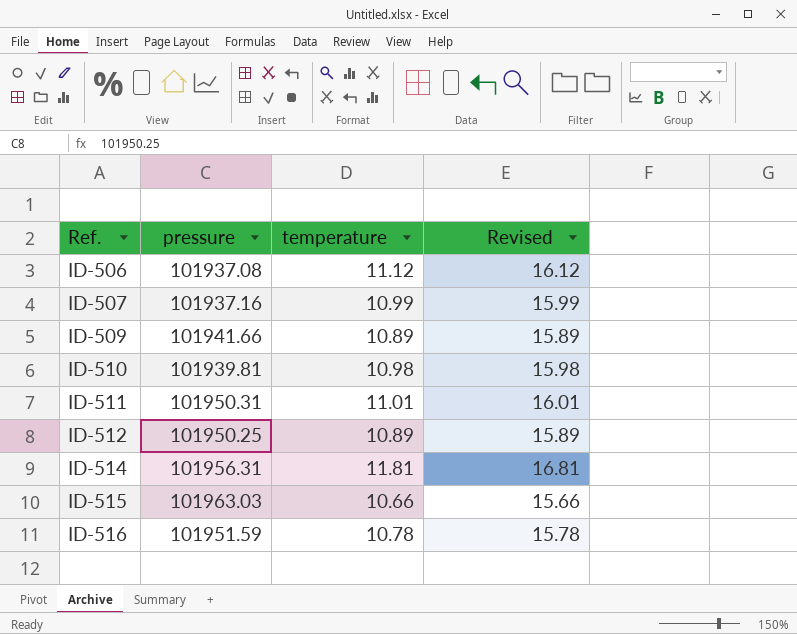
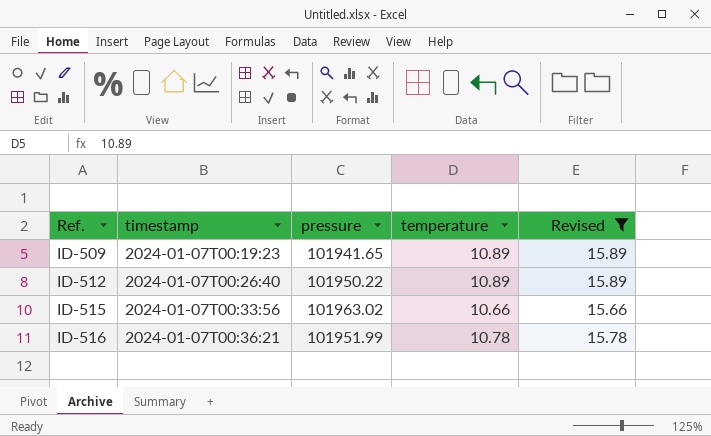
filter: none -> Revised <= 15.89
column timestamp | position: none -> 2
ID-509 | pressure: 101941.66 -> 101941.65
ID-512 | pressure: 101950.25 -> 101950.22
ID-515 | pressure: 101963.03 -> 101963.02
ID-516 | pressure: 101951.59 -> 101951.99

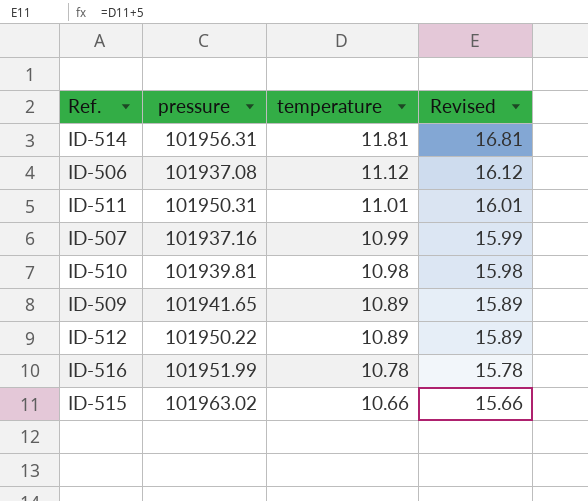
filter: Revised <= 15.89 -> none
row order: Ref. ascending -> temperature descending
column timestamp | position: 2 -> none

